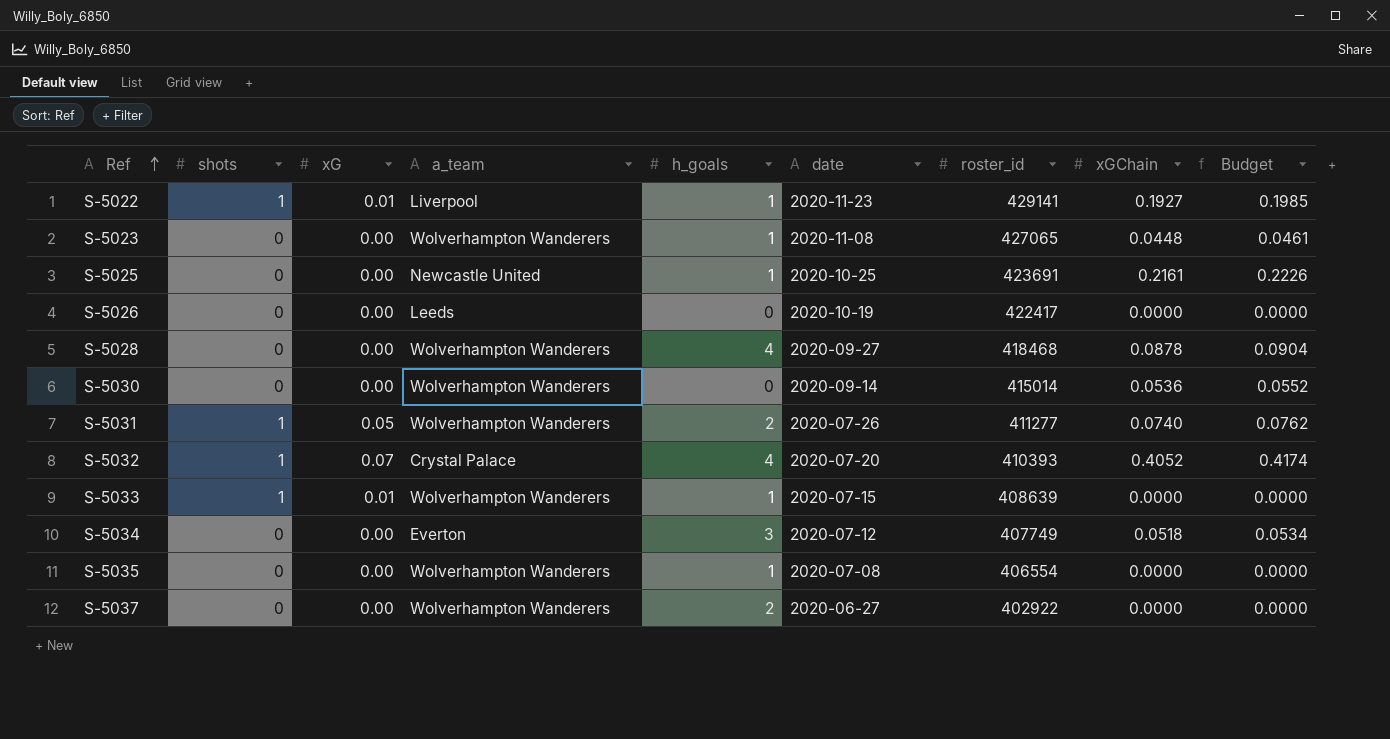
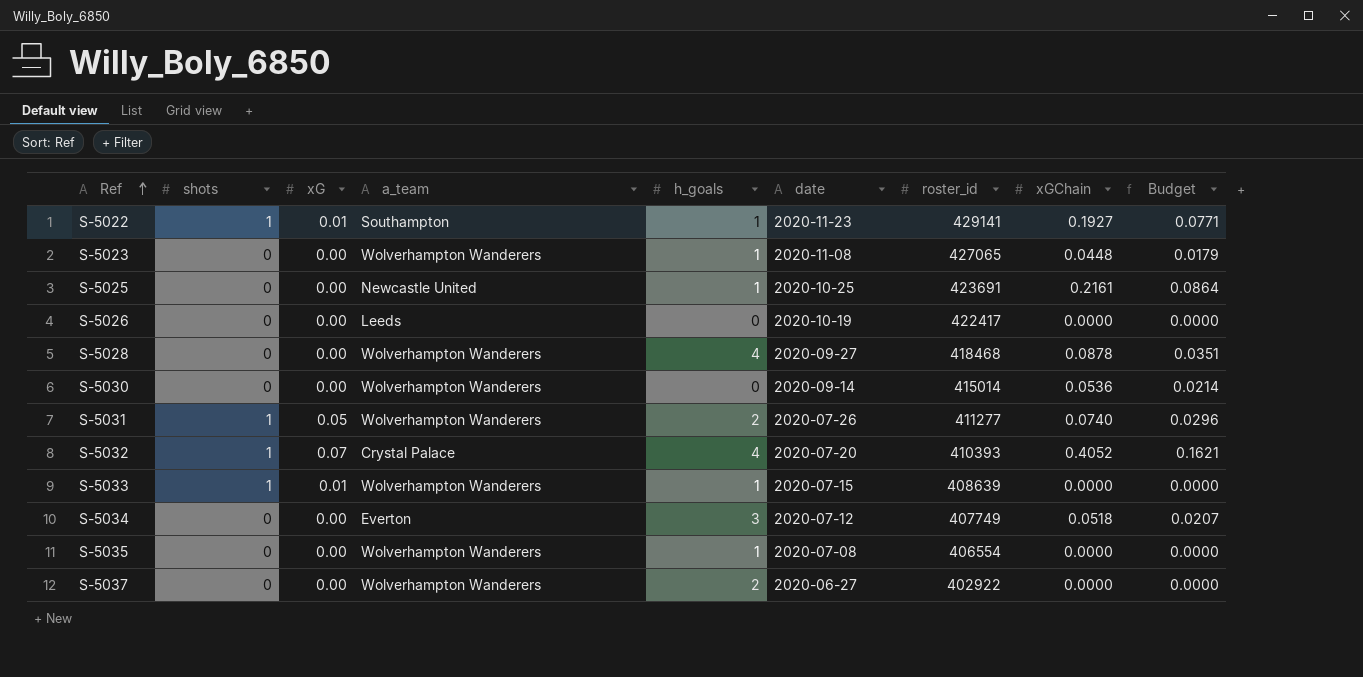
column Budget | formula: [xGChain] * 1.03 -> [xGChain] * 0.4
S-5022 | a_team: Liverpool -> Southampton

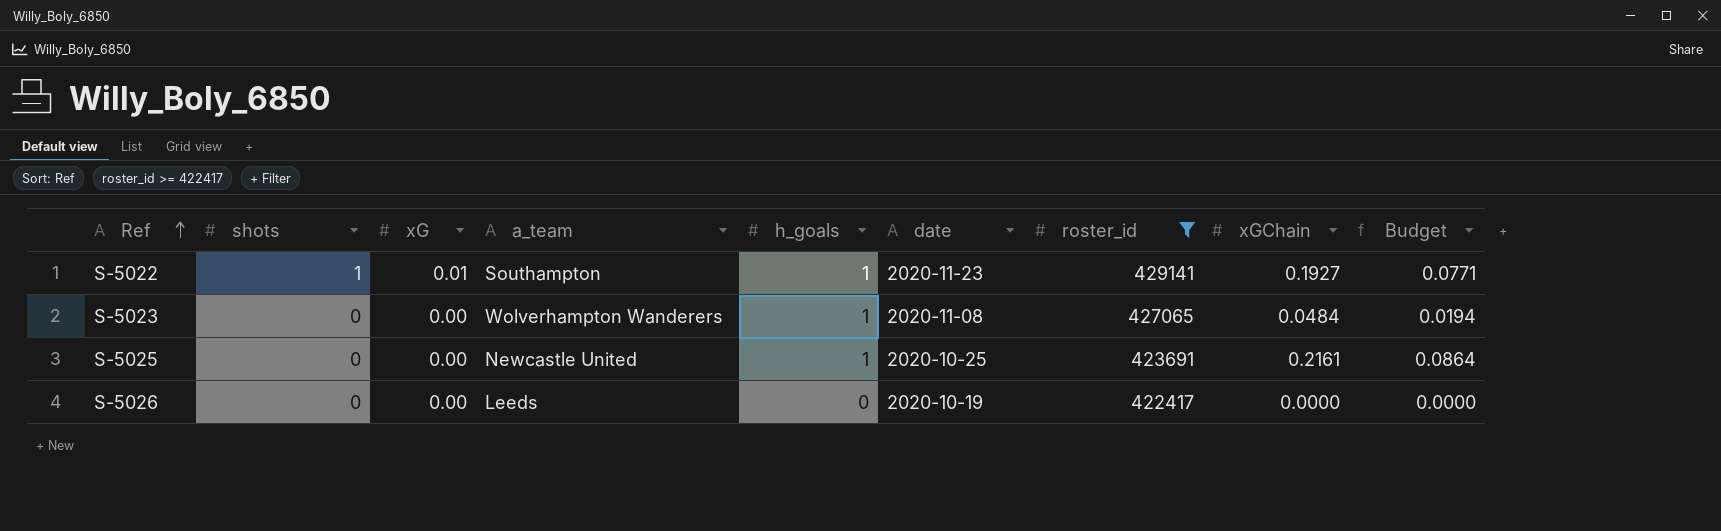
filter: none -> roster_id >= 422417
S-5023 | xGChain: 0.0448 -> 0.0484
S-5023 | Budget: 0.0179 -> 0.0194

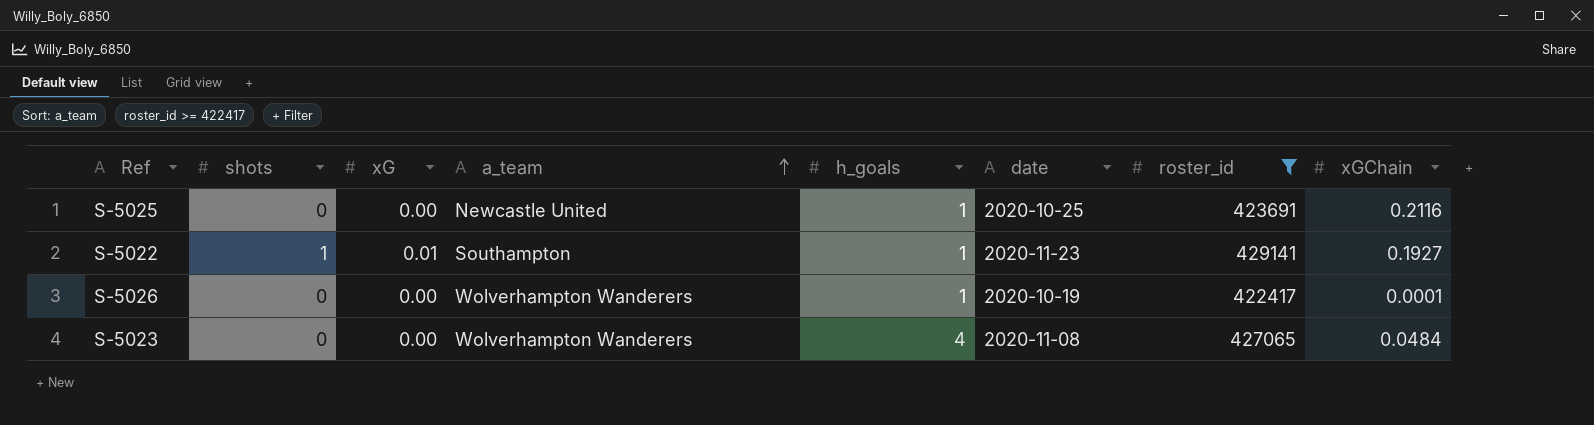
row order: Ref ascending -> a_team ascending
column Budget | formula: [xGChain] * 0.4 -> none
S-5025 | xGChain: 0.2161 -> 0.2116
S-5026 | a_team: Leeds -> Wolverhampton Wanderers
S-5026 | h_goals: 0 -> 1
S-5026 | xGChain: 0.0000 -> 0.0001
S-5023 | h_goals: 1 -> 4

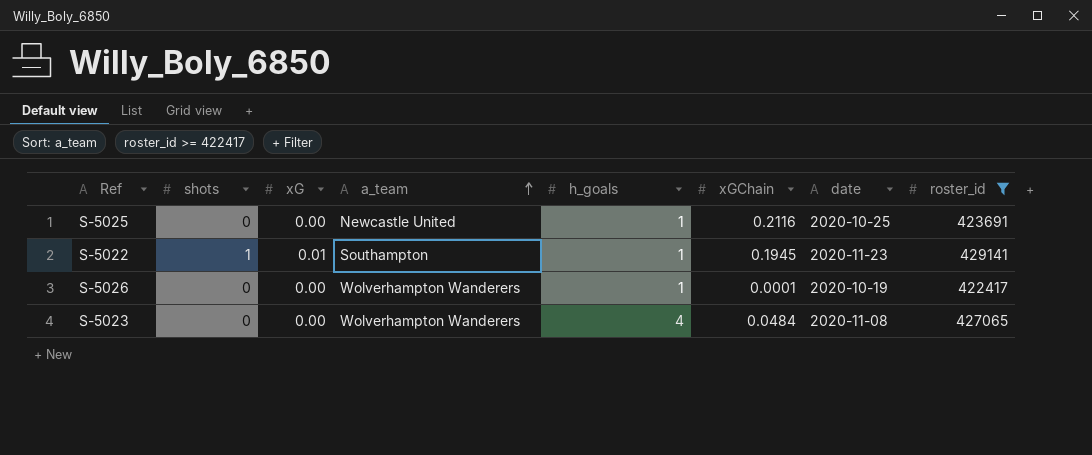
column xGChain | position: 8 -> 6
S-5022 | xGChain: 0.1927 -> 0.1945

